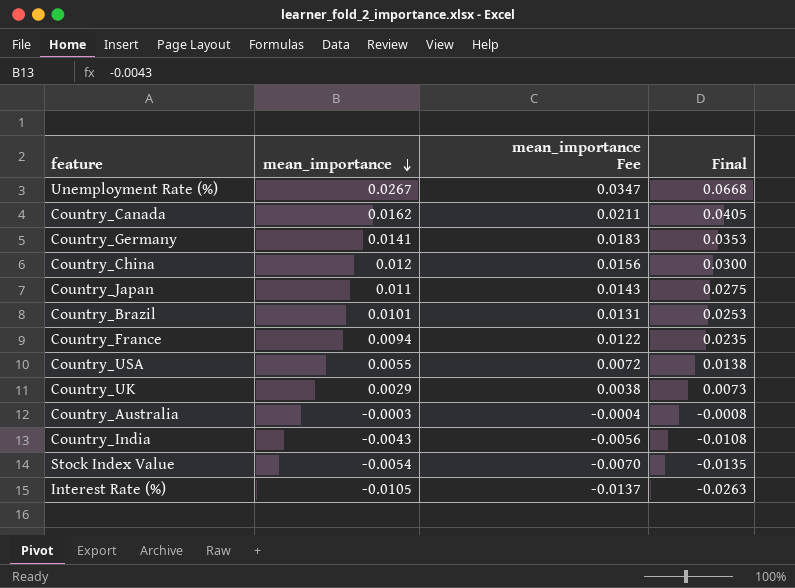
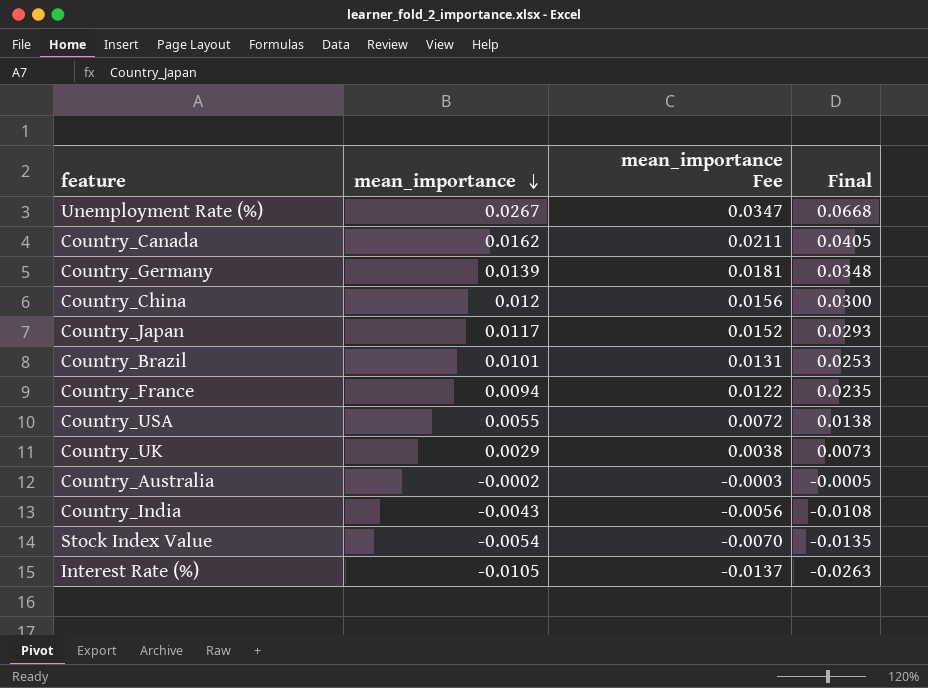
Country_Germany | mean_importance: 0.0141 -> 0.0139
Country_Germany | mean_importance Fee: 0.0183 -> 0.0181
Country_Germany | Final: 0.0353 -> 0.0348
Country_Japan | mean_importance: 0.011 -> 0.0117
Country_Japan | mean_importance Fee: 0.0143 -> 0.0152
Country_Japan | Final: 0.0275 -> 0.0293
Country_Australia | mean_importance: -0.0003 -> -0.0002
Country_Australia | mean_importance Fee: -0.0004 -> -0.0003
Country_Australia | Final: -0.0008 -> -0.0005

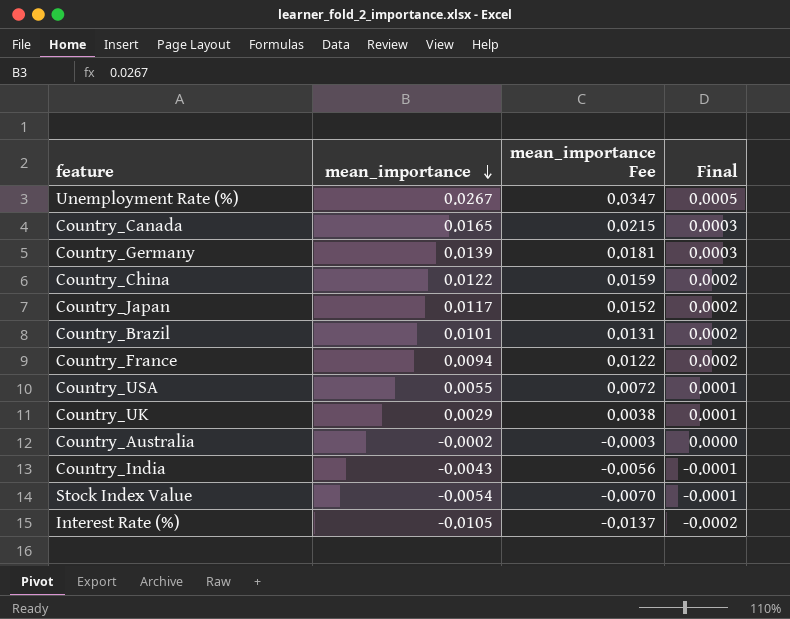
column Final | formula: [mean_importance] * 2.5 -> [mean_importance] * 0.02
Country_Canada | mean_importance: 0.0162 -> 0.0165
Country_Canada | mean_importance Fee: 0.0211 -> 0.0215
Country_China | mean_importance: 0.012 -> 0.0122
Country_China | mean_importance Fee: 0.0156 -> 0.0159

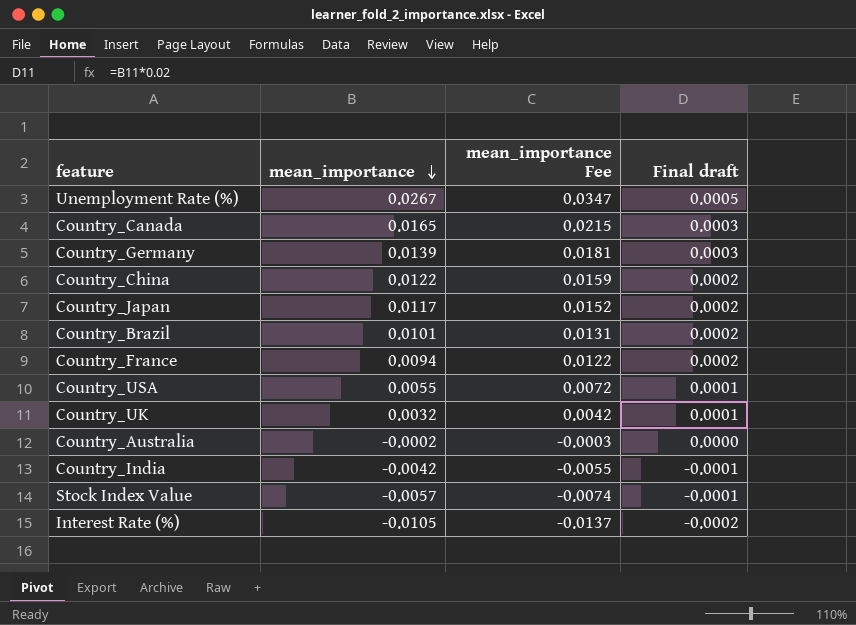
column name: Final -> Final draft
Country_UK | mean_importance: 0.0029 -> 0.0032
Country_UK | mean_importance Fee: 0.0038 -> 0.0042
Country_India | mean_importance: -0.0043 -> -0.0042
Country_India | mean_importance Fee: -0.0056 -> -0.0055
Stock Index Value | mean_importance: -0.0054 -> -0.0057
Stock Index Value | mean_importance Fee: -0.0070 -> -0.0074

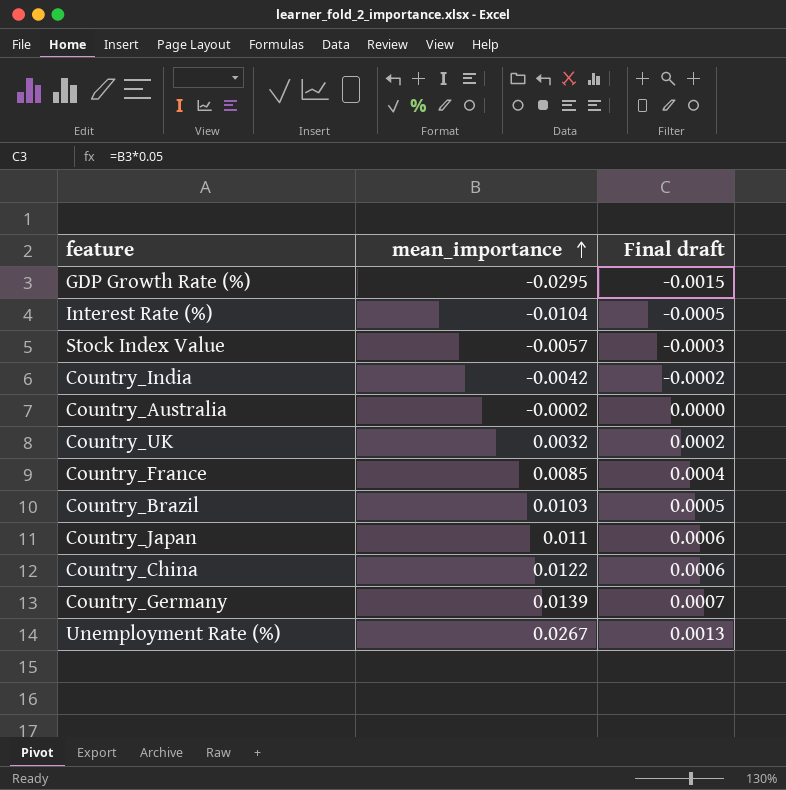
row order: mean_importance descending -> mean_importance ascending
column mean_importance Fee | formula: [mean_importance] * 1.3 -> none
column Final draft | formula: [mean_importance] * 0.02 -> [mean_importance] * 0.05
row Country_Canada: 0.0165 | 0.0215 | 0.0003 -> none
row Country_USA: 0.0055 | 0.0072 | 0.0001 -> none
row GDP Growth Rate (%): none -> -0.0295 | -0.0015
Interest Rate (%) | mean_importance: -0.0105 -> -0.0104
Country_France | mean_importance: 0.0094 -> 0.0085
Country_Brazil | mean_importance: 0.0101 -> 0.0103
Country_Japan | mean_importance: 0.0117 -> 0.011

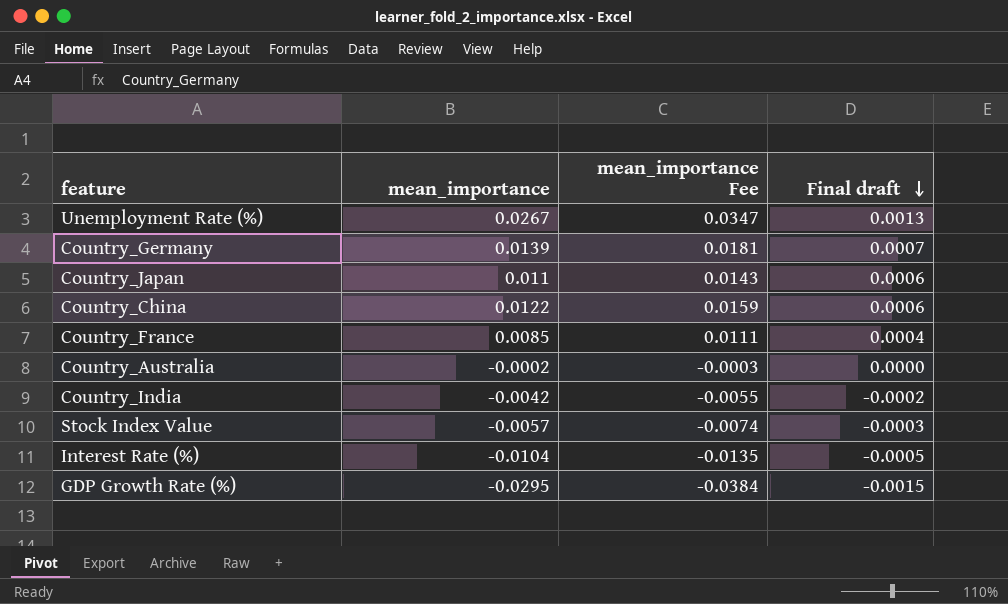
row order: mean_importance ascending -> Final draft descending
column mean_importance Fee | formula: none -> [mean_importance] * 1.3
row Country_UK: 0.0032 | 0.0002 -> none
row Country_Brazil: 0.0103 | 0.0005 -> none

